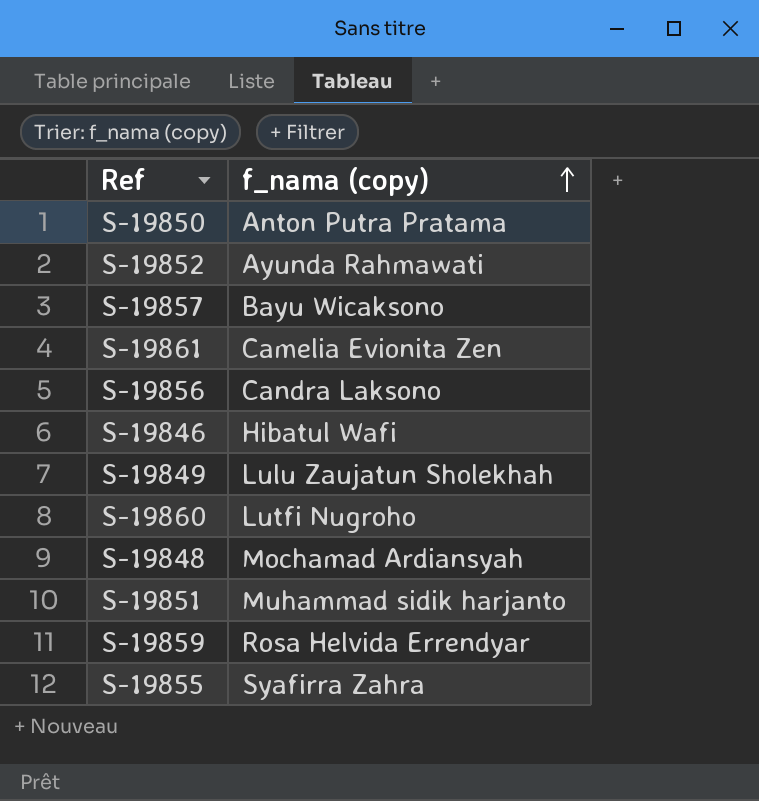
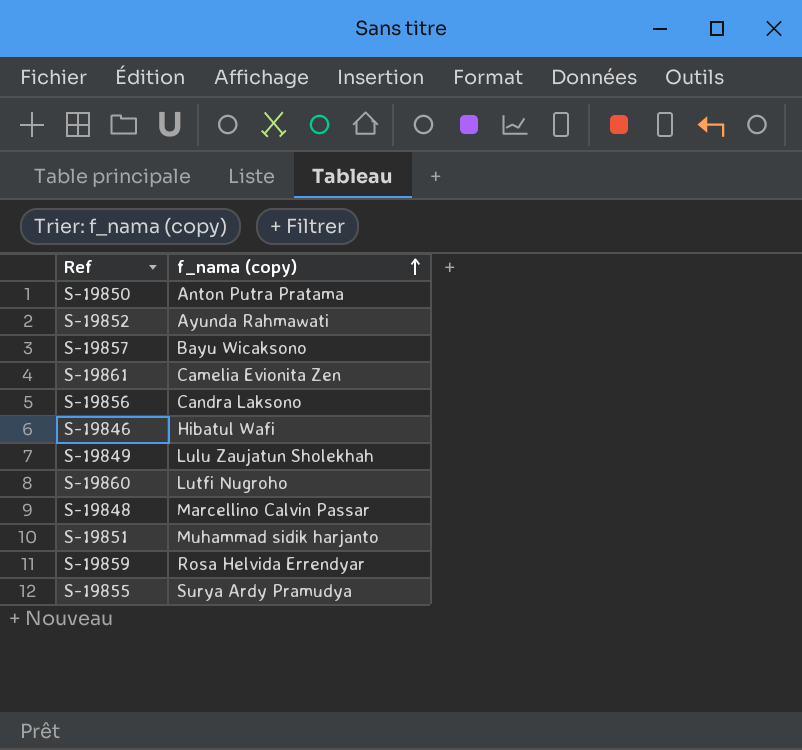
S-19848 | f_nama (copy): Mochamad Ardiansyah -> Marcellino Calvin Passar
S-19855 | f_nama (copy): Syafirra Zahra -> Surya Ardy Pramudya

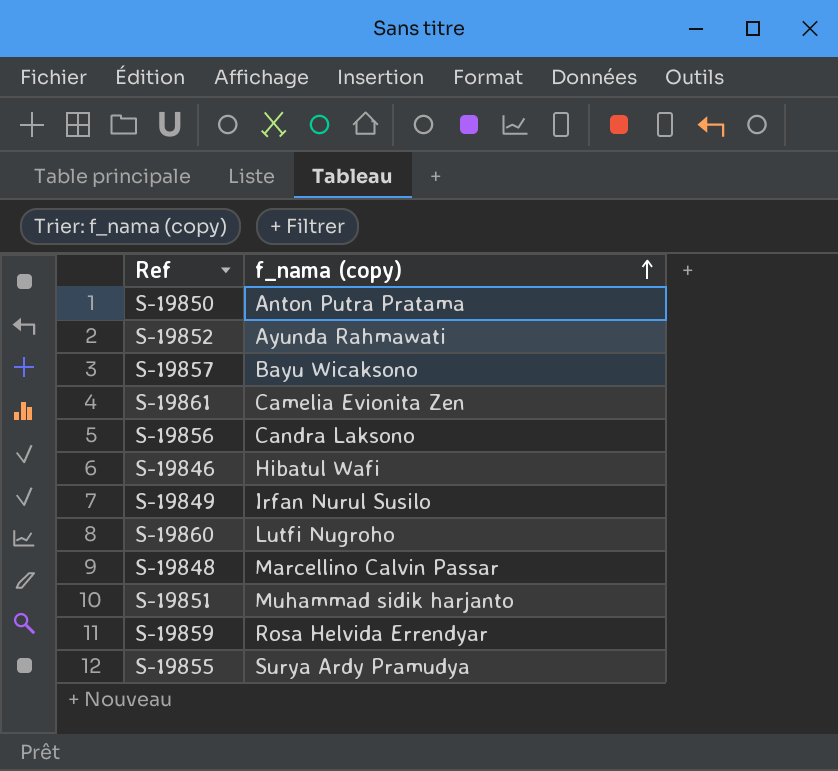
S-19849 | f_nama (copy): Lulu Zaujatun Sholekhah -> Irfan Nurul Susilo

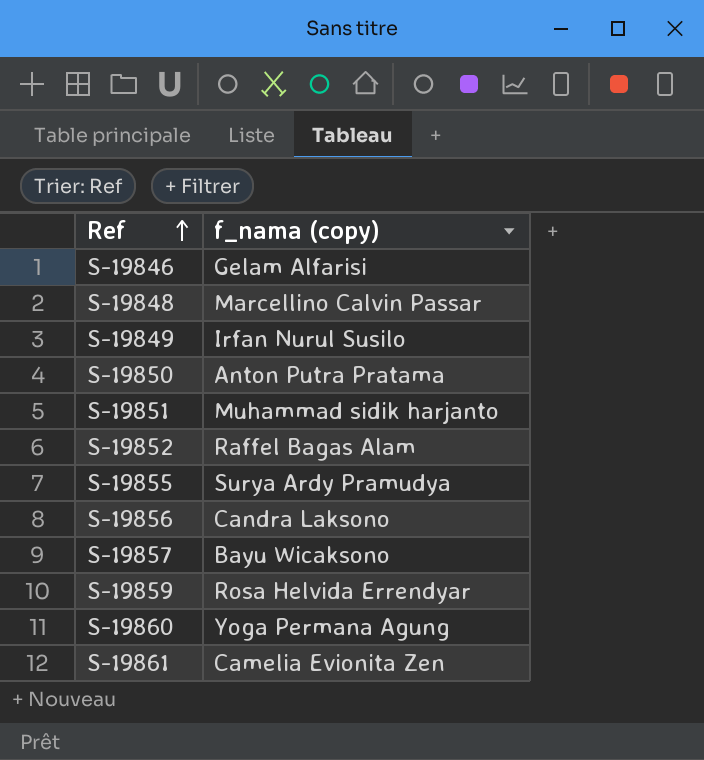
row order: f_nama (copy) ascending -> Ref ascending
S-19846 | f_nama (copy): Hibatul Wafi -> Gelam Alfarisi
S-19852 | f_nama (copy): Ayunda Rahmawati -> Raffel Bagas Alam
S-19860 | f_nama (copy): Lutfi Nugroho -> Yoga Permana Agung

